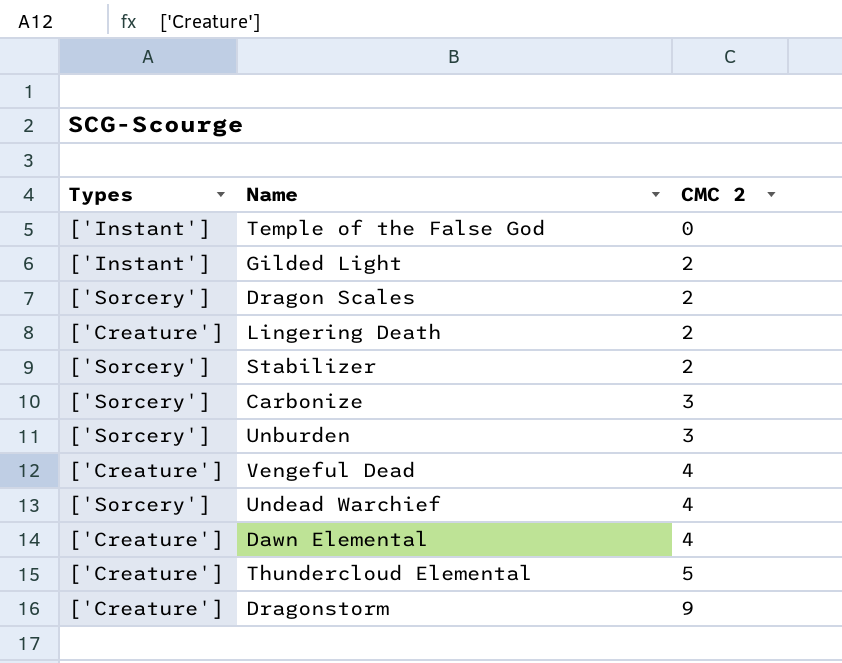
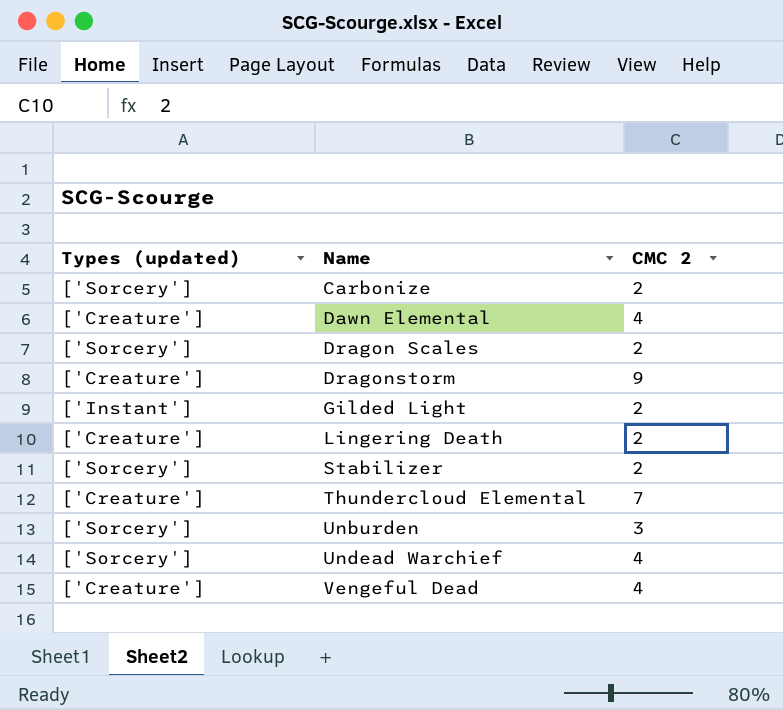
row order: CMC 2 ascending -> Name ascending
column name: Types -> Types (updated)
row Temple of the False God: ['Instant'] | 0 -> none
Carbonize | CMC 2: 3 -> 2
Thundercloud Elemental | CMC 2: 5 -> 7

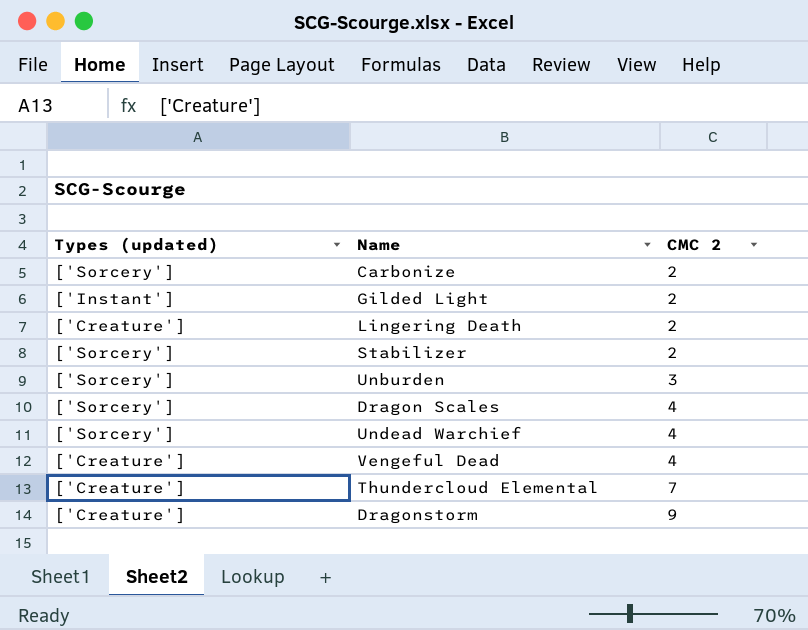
row order: Name ascending -> CMC 2 ascending
row Dawn Elemental: ['Creature'] | 4 -> none
Dragon Scales | CMC 2: 2 -> 4

